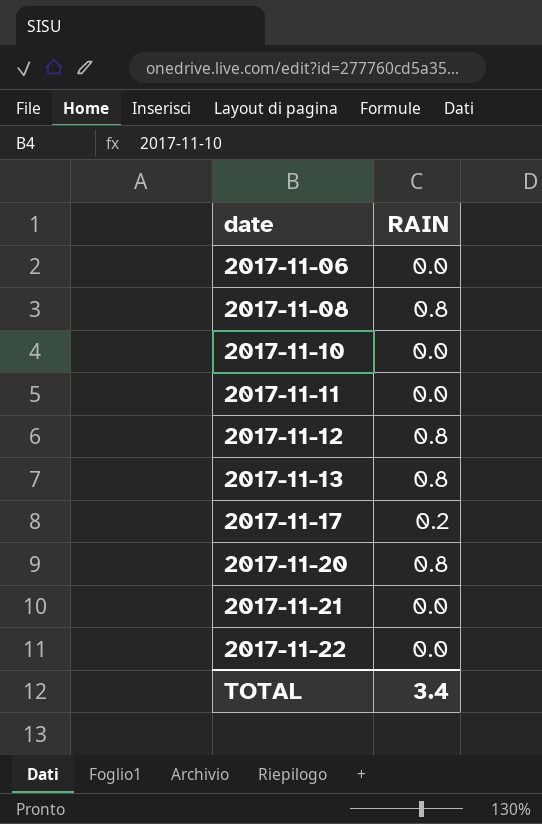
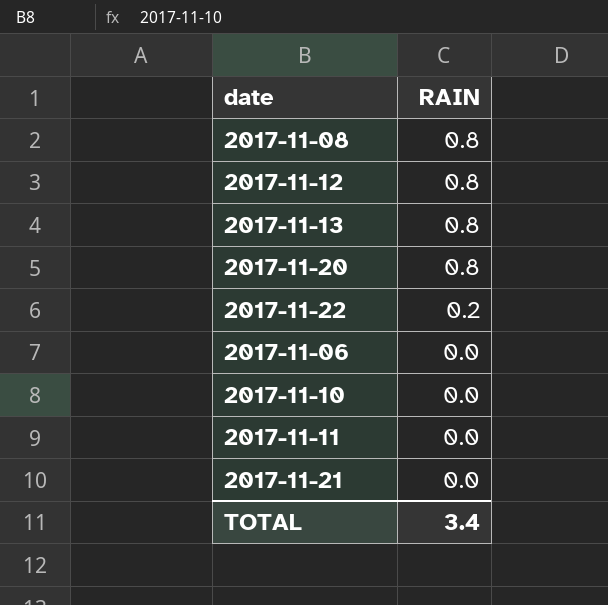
row order: date ascending -> RAIN descending
row 2017-11-17: 0.2 -> none
2017-11-22 | RAIN: 0.0 -> 0.2

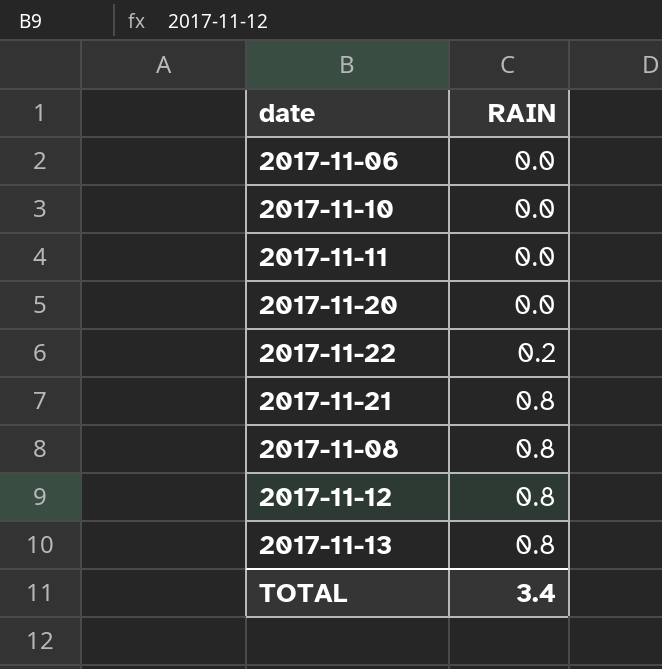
row order: RAIN descending -> RAIN ascending
2017-11-20 | RAIN: 0.8 -> 0.0
2017-11-21 | RAIN: 0.0 -> 0.8

